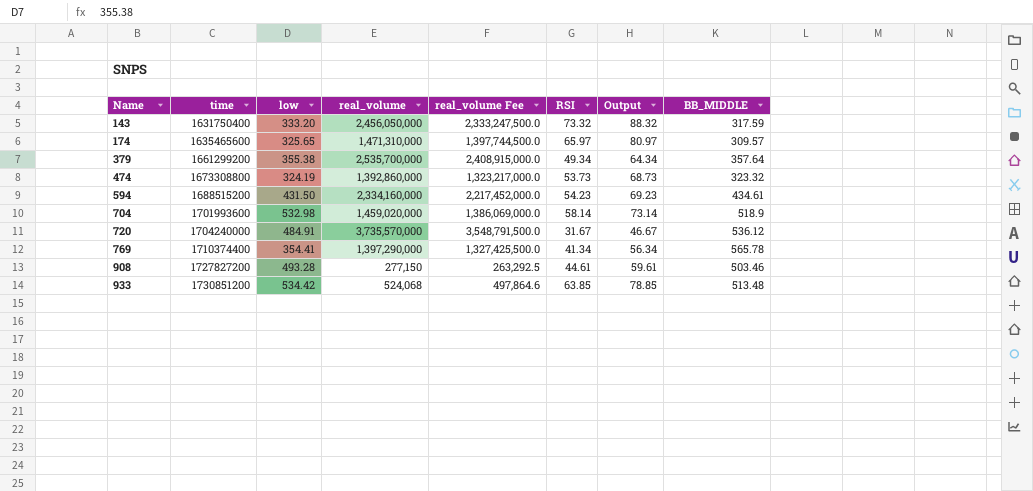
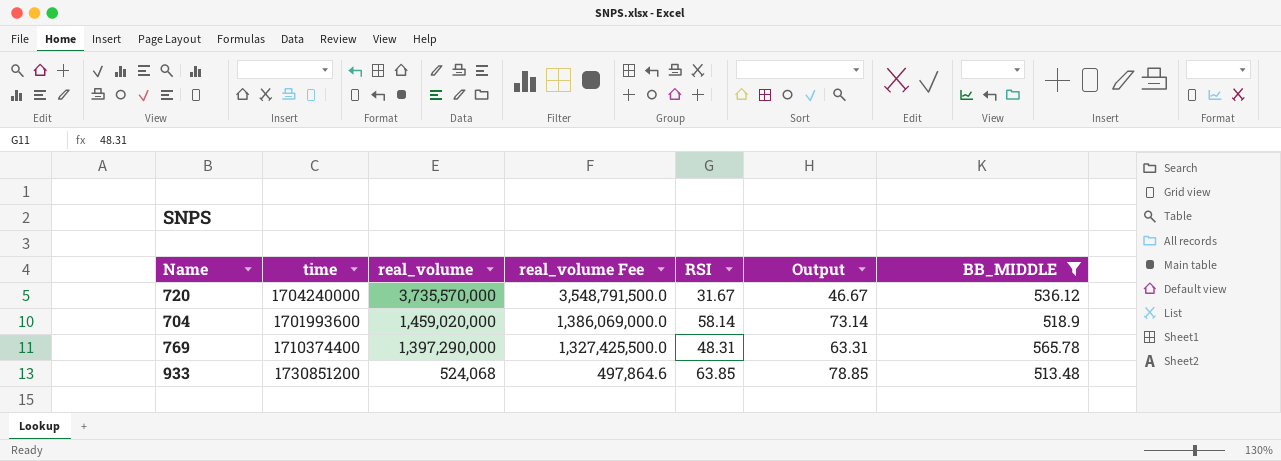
filter: none -> BB_MIDDLE >= 513.48
row order: Name ascending -> real_volume descending
column low | position: 3 -> none
769 | RSI: 41.34 -> 48.31
769 | Output: 56.34 -> 63.31

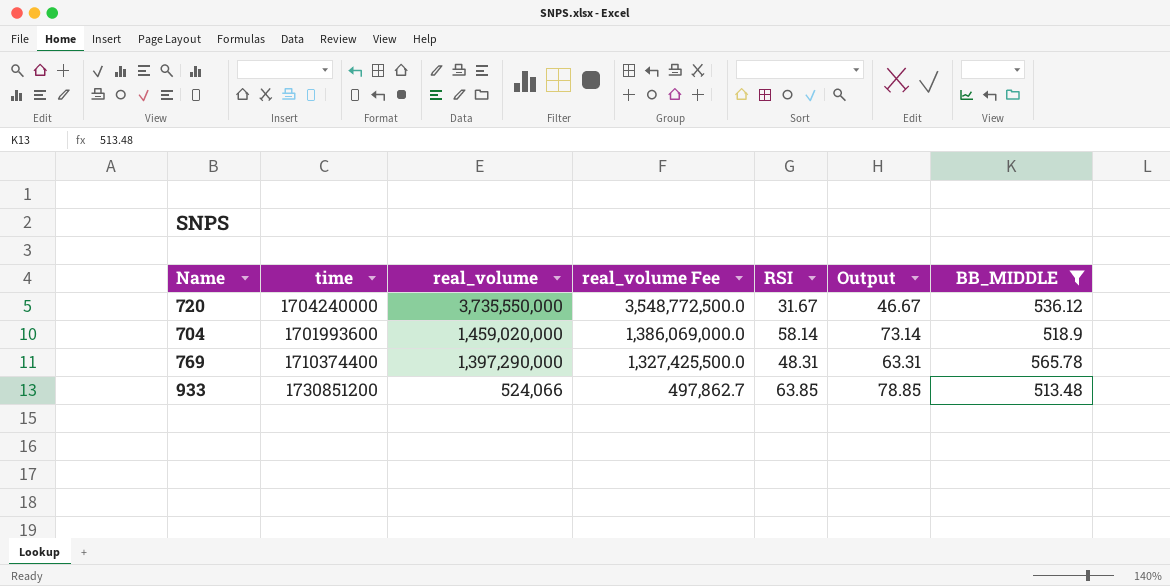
720 | real_volume: 3,735,570,000 -> 3,735,550,000
720 | real_volume Fee: 3,548,791,500.0 -> 3,548,772,500.0
933 | real_volume: 524,068 -> 524,066
933 | real_volume Fee: 497,864.6 -> 497,862.7

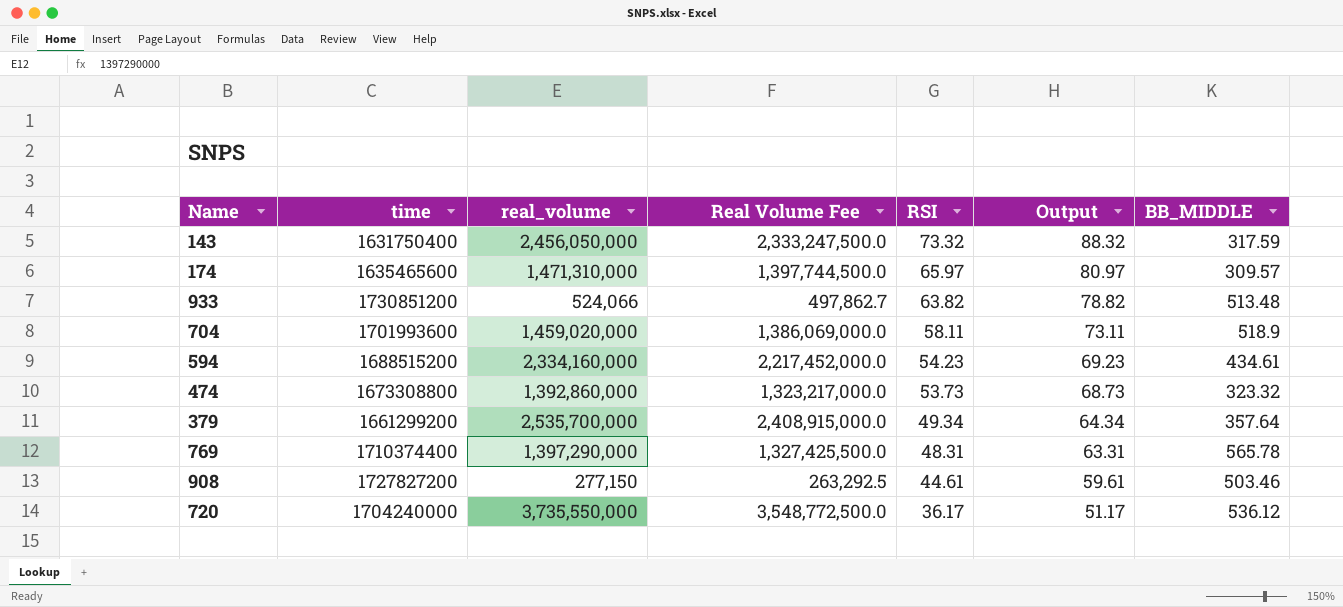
filter: BB_MIDDLE >= 513.48 -> none
row order: real_volume descending -> RSI descending
column name: real_volume Fee -> Real Volume Fee
933 | RSI: 63.85 -> 63.82
933 | Output: 78.85 -> 78.82
704 | RSI: 58.14 -> 58.11
704 | Output: 73.14 -> 73.11
720 | RSI: 31.67 -> 36.17
720 | Output: 46.67 -> 51.17

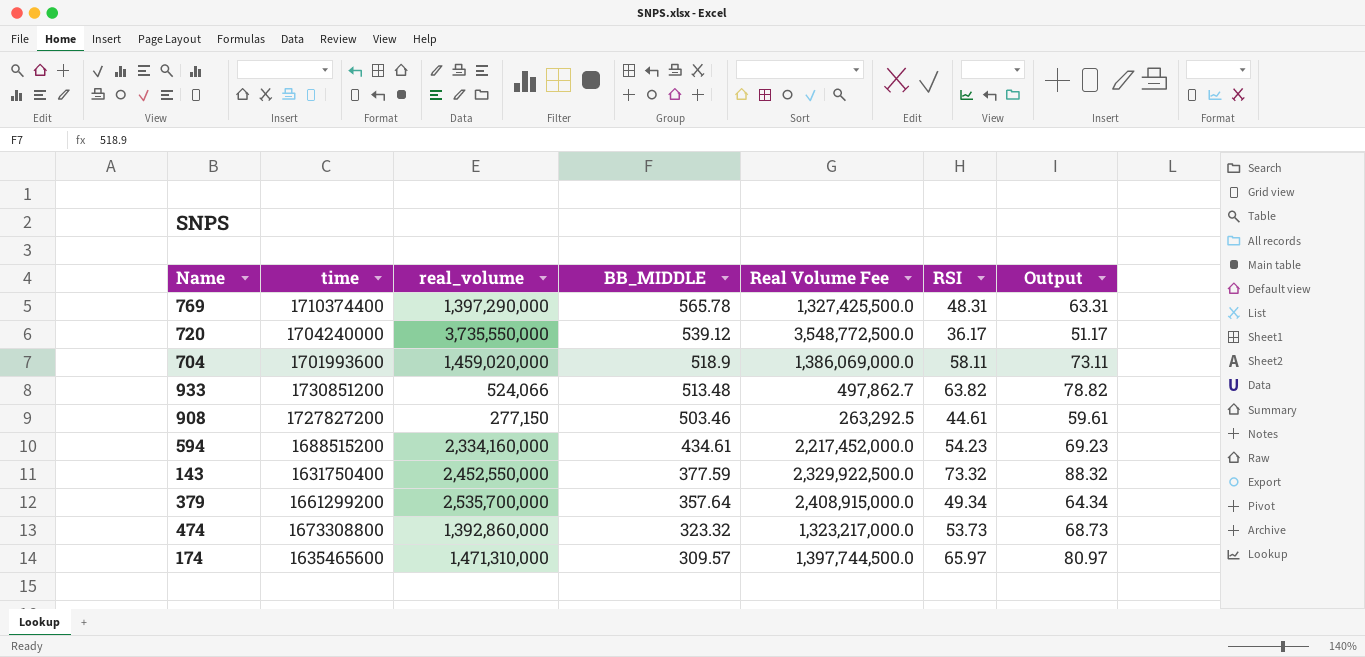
row order: RSI descending -> BB_MIDDLE descending
column BB_MIDDLE | position: 7 -> 4
720 | BB_MIDDLE: 536.12 -> 539.12
143 | real_volume: 2,456,050,000 -> 2,452,550,000
143 | BB_MIDDLE: 317.59 -> 377.59
143 | Real Volume Fee: 2,333,247,500.0 -> 2,329,922,500.0

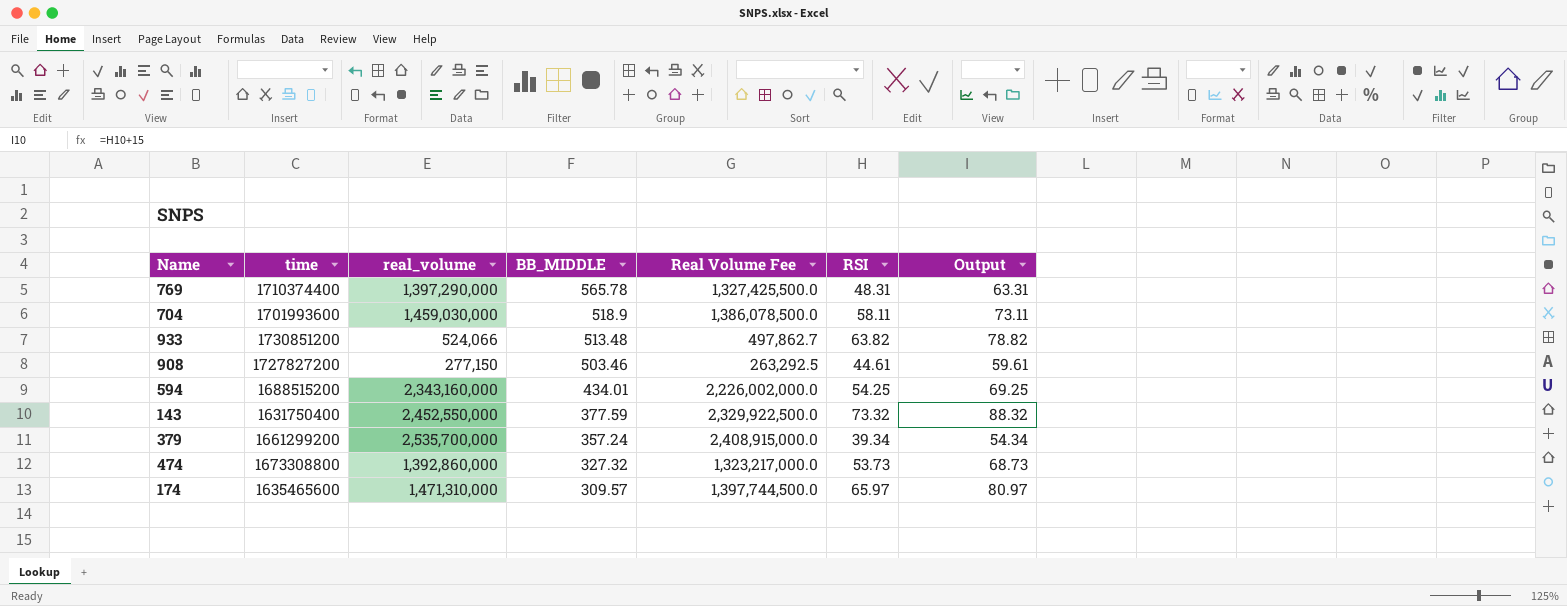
row 720: 1704240000 | 3,735,550,000 | 539.12 | 3,548,772,500.0 | 36.17 | 51.17 -> none
704 | real_volume: 1,459,020,000 -> 1,459,030,000
704 | Real Volume Fee: 1,386,069,000.0 -> 1,386,078,500.0
594 | real_volume: 2,334,160,000 -> 2,343,160,000
594 | BB_MIDDLE: 434.61 -> 434.01
594 | Real Volume Fee: 2,217,452,000.0 -> 2,226,002,000.0
594 | RSI: 54.23 -> 54.25
594 | Output: 69.23 -> 69.25
379 | BB_MIDDLE: 357.64 -> 357.24
379 | RSI: 49.34 -> 39.34
379 | Output: 64.34 -> 54.34
474 | BB_MIDDLE: 323.32 -> 327.32

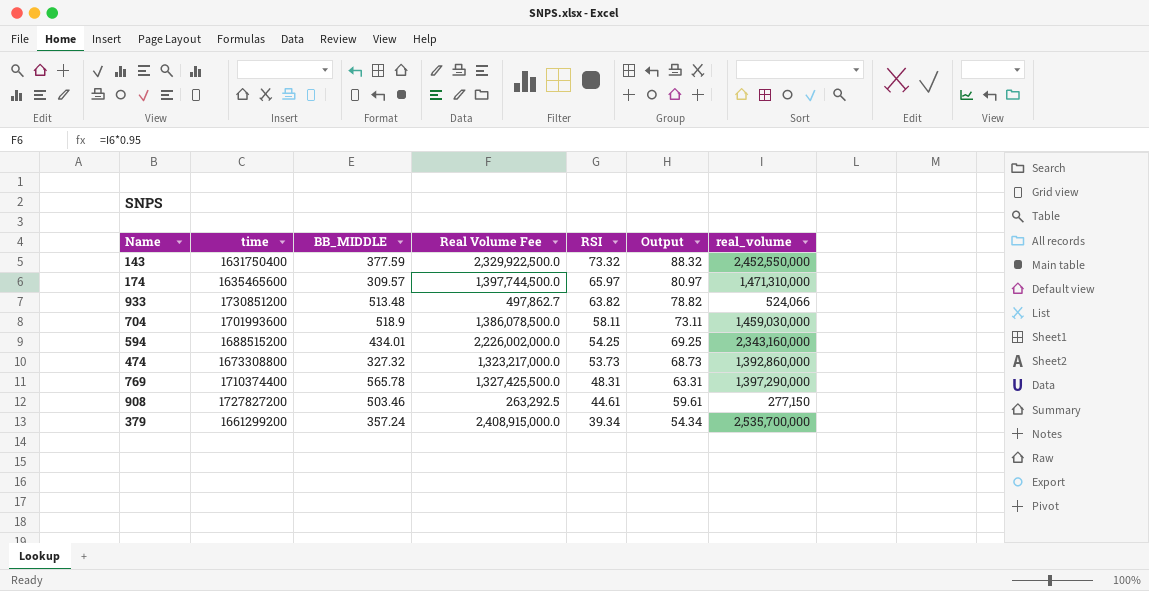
row order: BB_MIDDLE descending -> RSI descending
column real_volume | position: 3 -> 7

